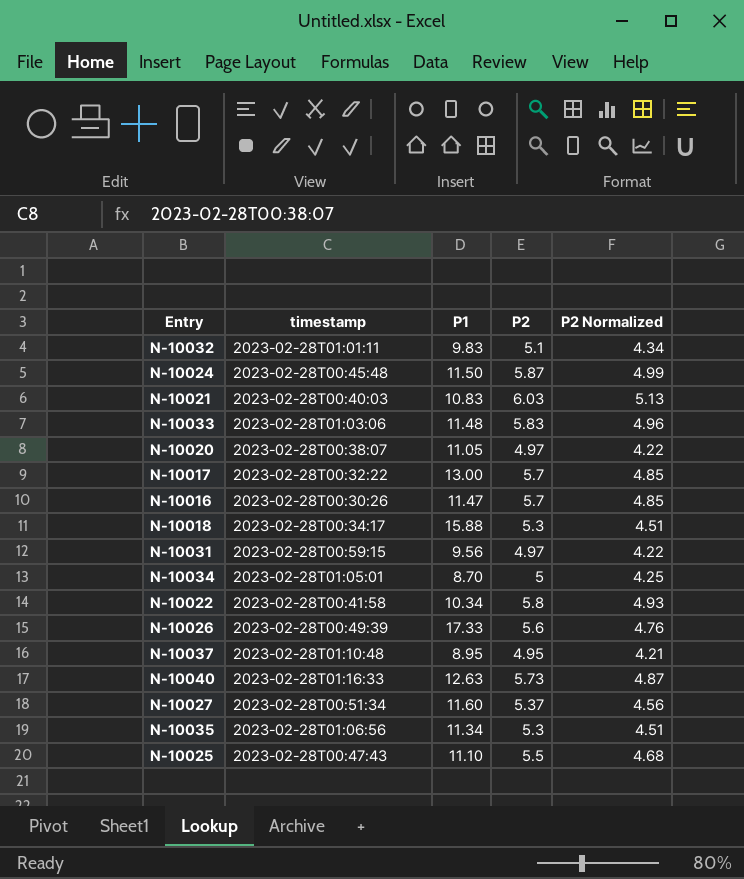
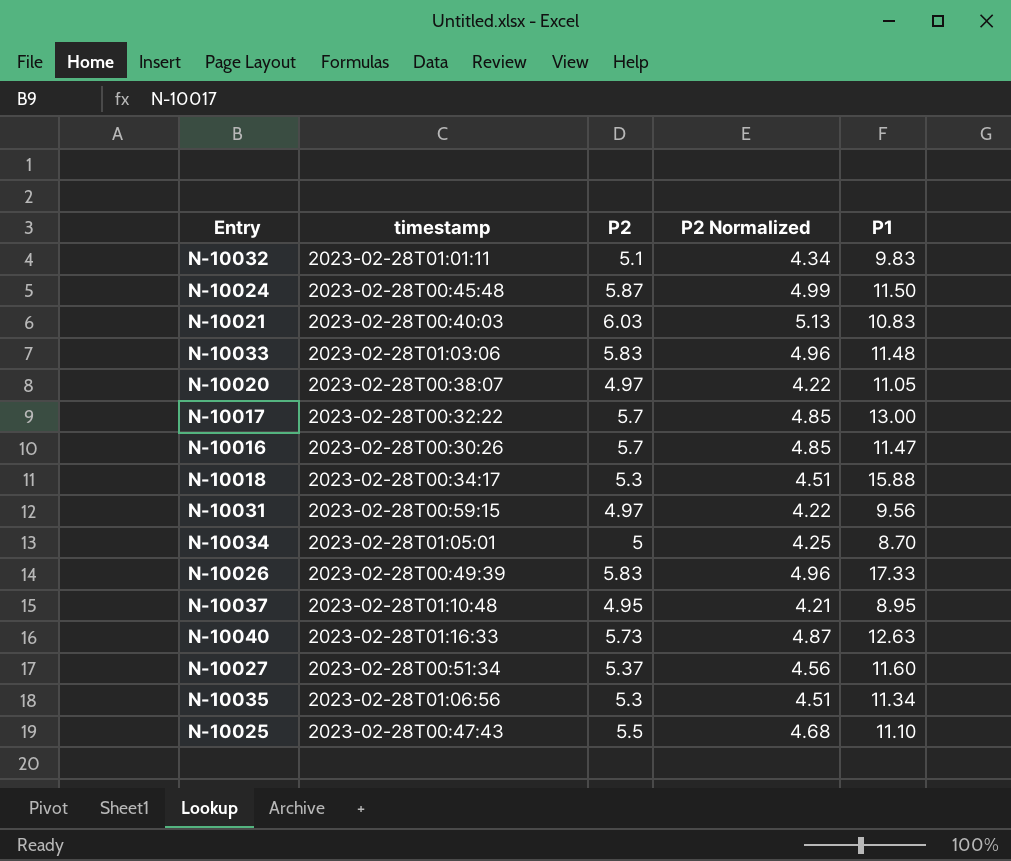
column P1 | position: 3 -> 5
row N-10022: 2023-02-28T00:41:58 | 10.34 | 5.8 | 4.93 -> none
N-10026 | P2: 5.6 -> 5.83
N-10026 | P2 Normalized: 4.76 -> 4.96

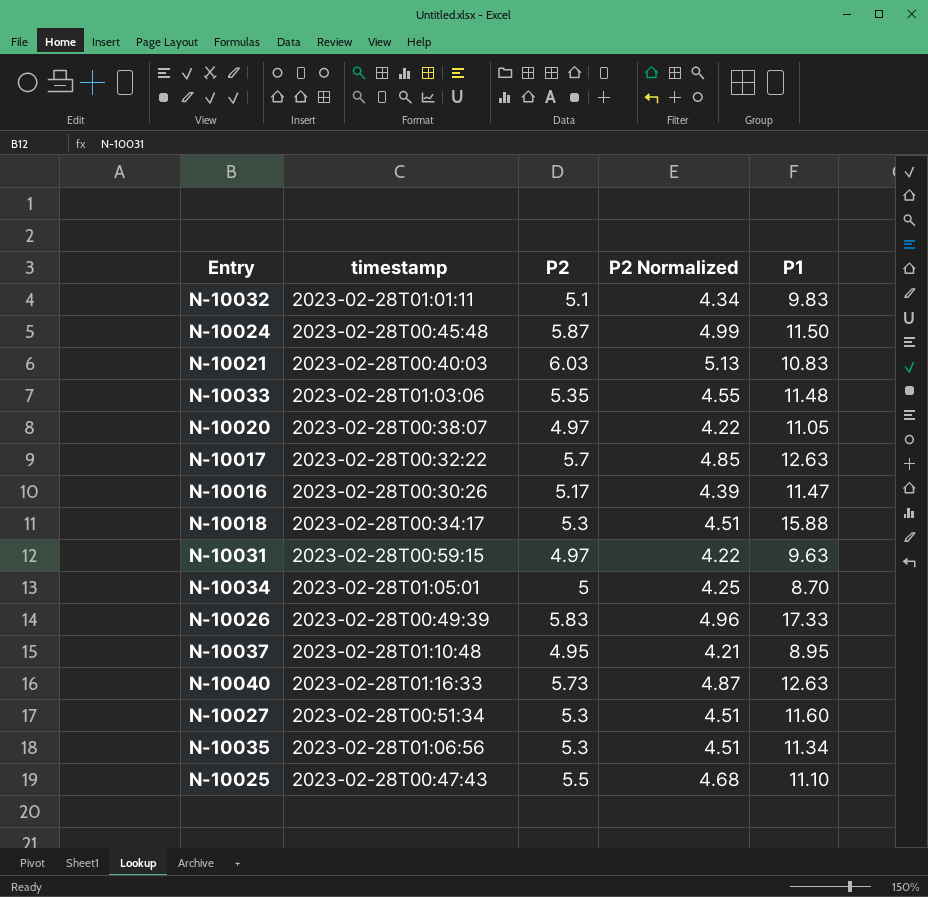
N-10033 | P2: 5.83 -> 5.35
N-10033 | P2 Normalized: 4.96 -> 4.55
N-10017 | P1: 13.00 -> 12.63
N-10016 | P2: 5.7 -> 5.17
N-10016 | P2 Normalized: 4.85 -> 4.39
N-10031 | P1: 9.56 -> 9.63
N-10027 | P2: 5.37 -> 5.3
N-10027 | P2 Normalized: 4.56 -> 4.51

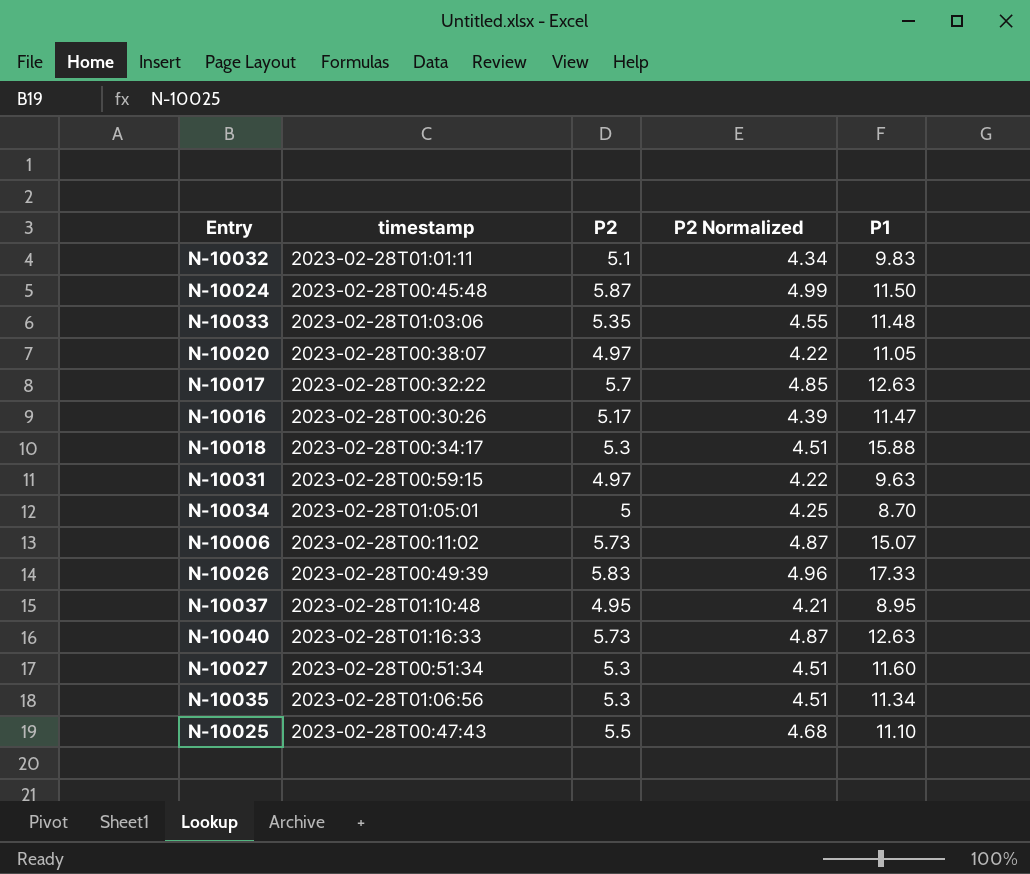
row N-10021: 2023-02-28T00:40:03 | 6.03 | 5.13 | 10.83 -> none
row N-10006: none -> 2023-02-28T00:11:02 | 5.73 | 4.87 | 15.07

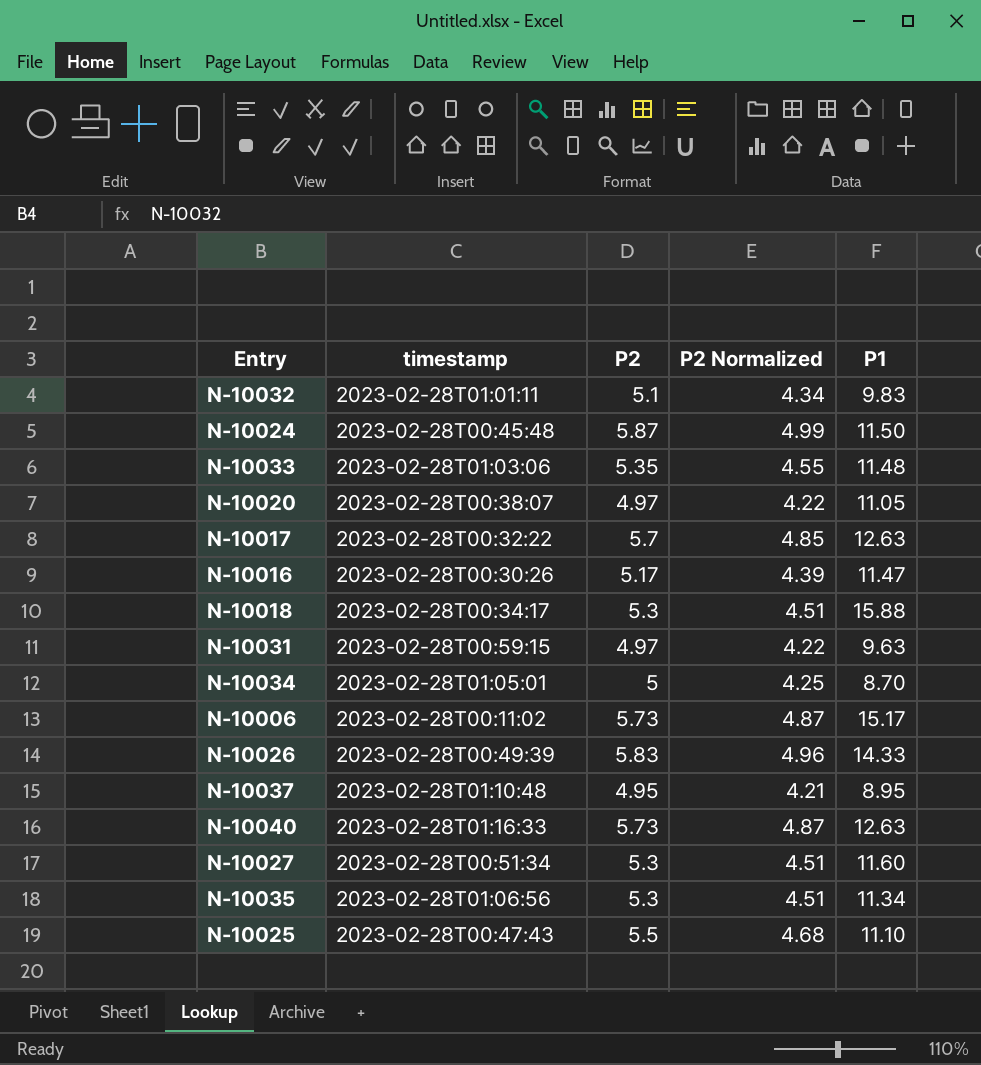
N-10006 | P1: 15.07 -> 15.17
N-10026 | P1: 17.33 -> 14.33

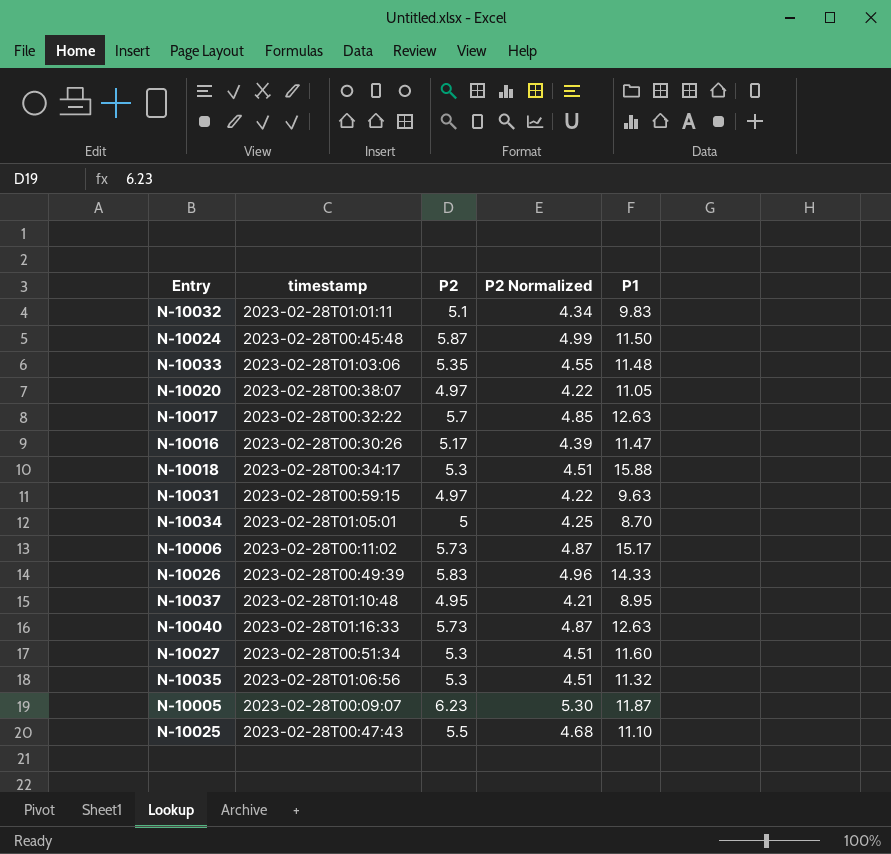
N-10035 | P1: 11.34 -> 11.32
row N-10005: none -> 2023-02-28T00:09:07 | 6.23 | 5.30 | 11.87

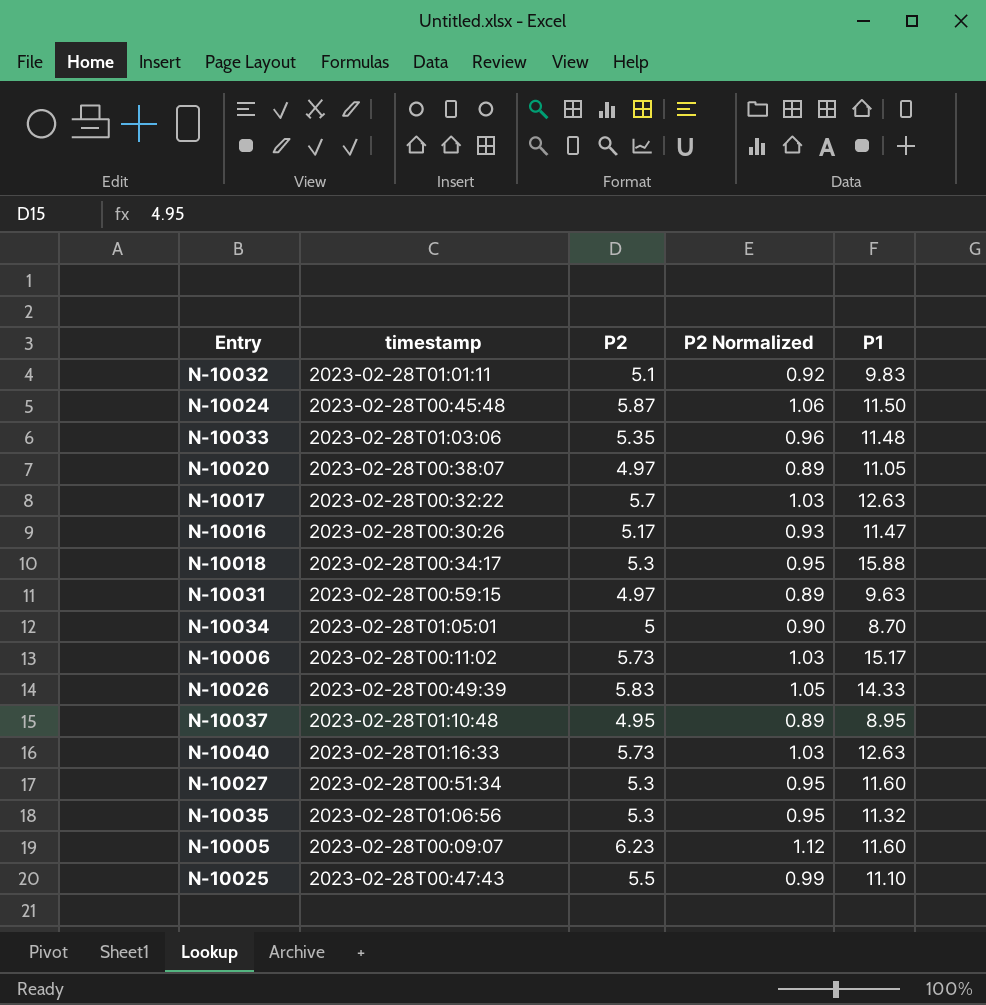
column P2 Normalized | formula: [P2] * 0.85 -> [P2] * 0.18
N-10005 | P1: 11.87 -> 11.60

